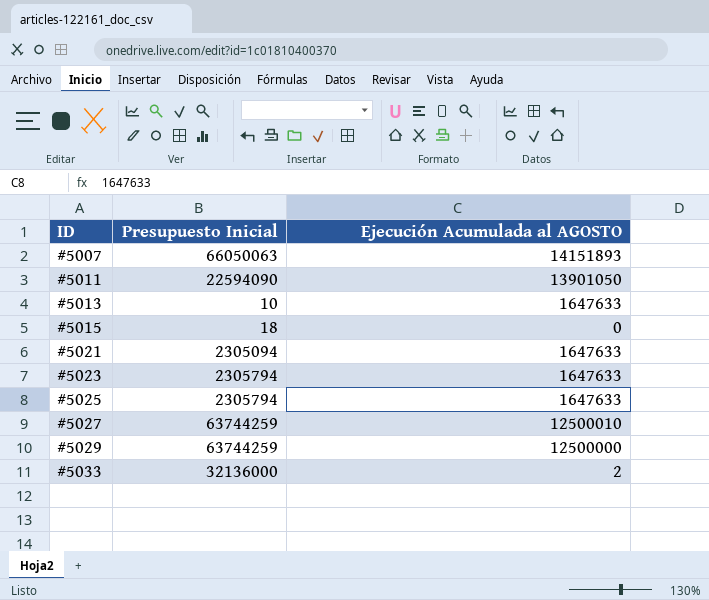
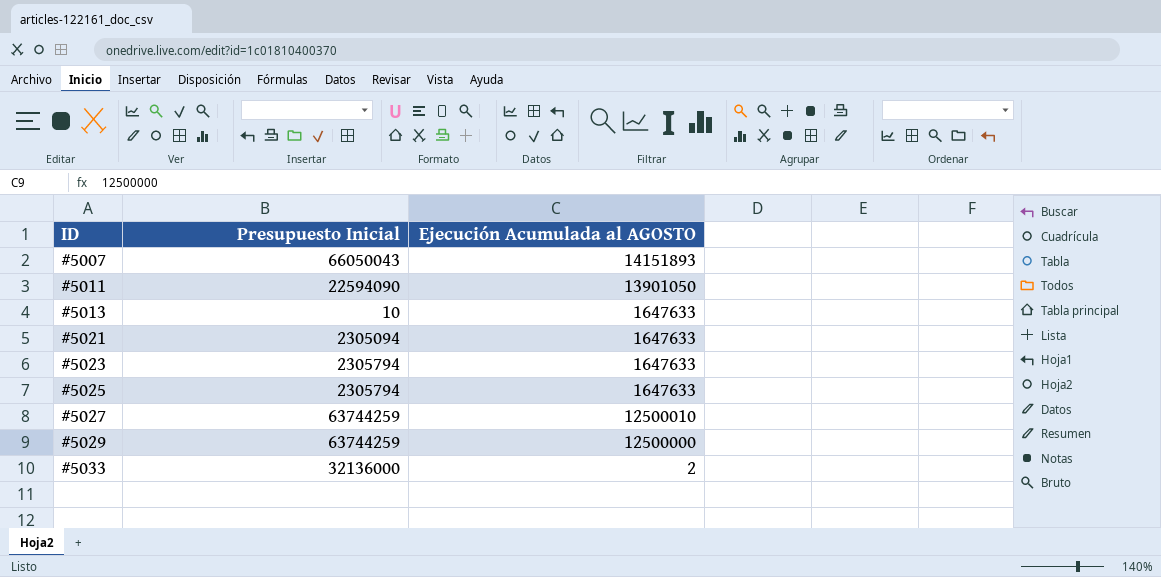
row #5015: 18 | 0 -> none
#5007 | Presupuesto Inicial: 66050063 -> 66050043

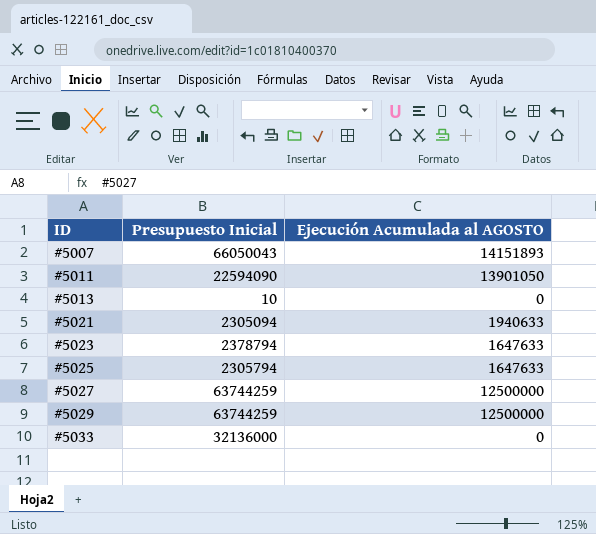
#5013 | Ejecución Acumulada al AGOSTO: 1647633 -> 0
#5021 | Ejecución Acumulada al AGOSTO: 1647633 -> 1940633
#5023 | Presupuesto Inicial: 2305794 -> 2378794
#5027 | Ejecución Acumulada al AGOSTO: 12500010 -> 12500000
#5033 | Ejecución Acumulada al AGOSTO: 2 -> 0

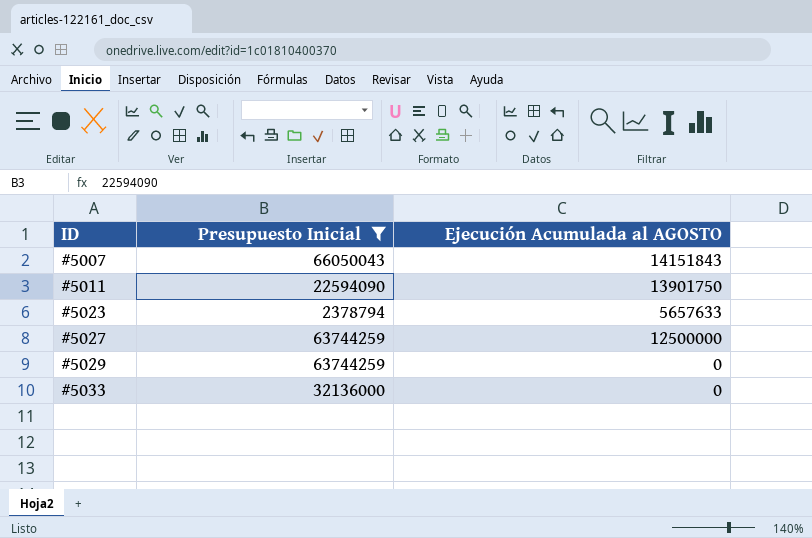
filter: none -> Presupuesto Inicial >= 2378794
#5007 | Ejecución Acumulada al AGOSTO: 14151893 -> 14151843
#5011 | Ejecución Acumulada al AGOSTO: 13901050 -> 13901750
#5023 | Ejecución Acumulada al AGOSTO: 1647633 -> 5657633
#5029 | Ejecución Acumulada al AGOSTO: 12500000 -> 0

